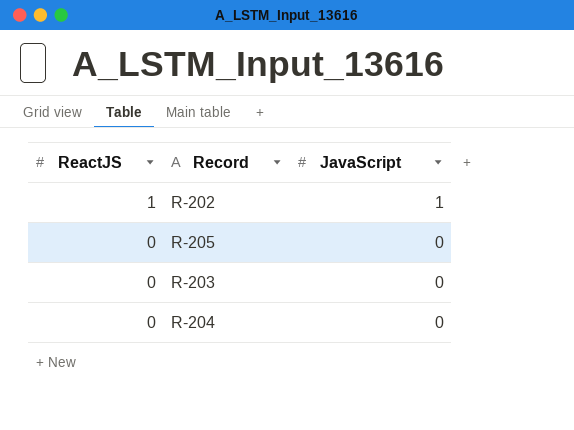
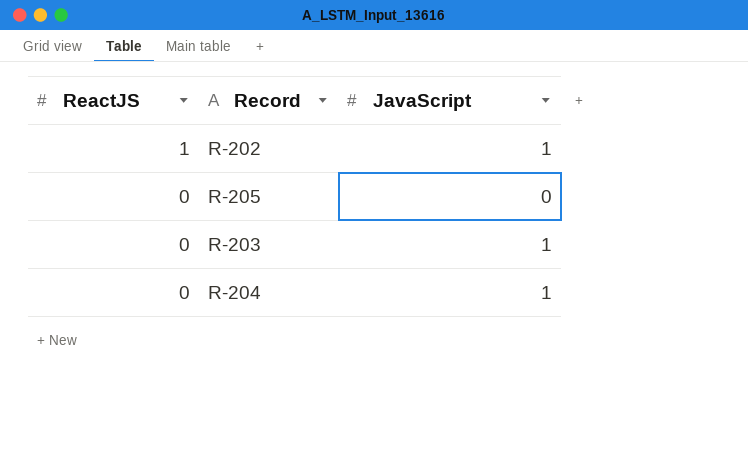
R-203 | JavaScript: 0 -> 1
R-204 | JavaScript: 0 -> 1

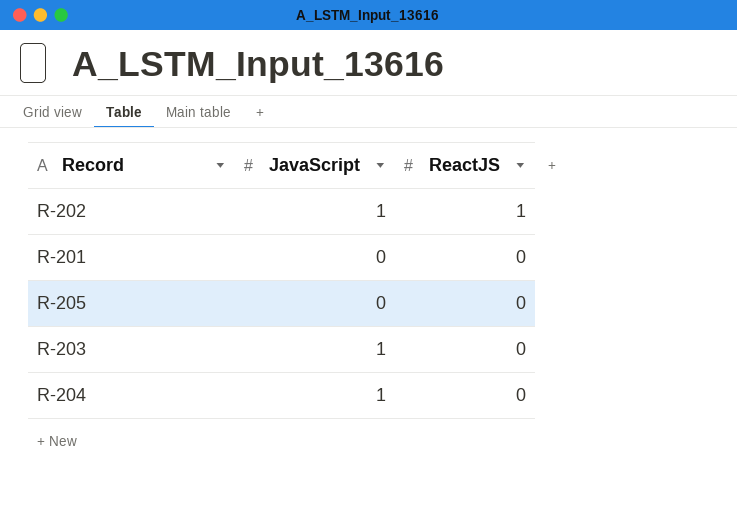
column ReactJS | position: 1 -> 3
row R-201: none -> 0 | 0

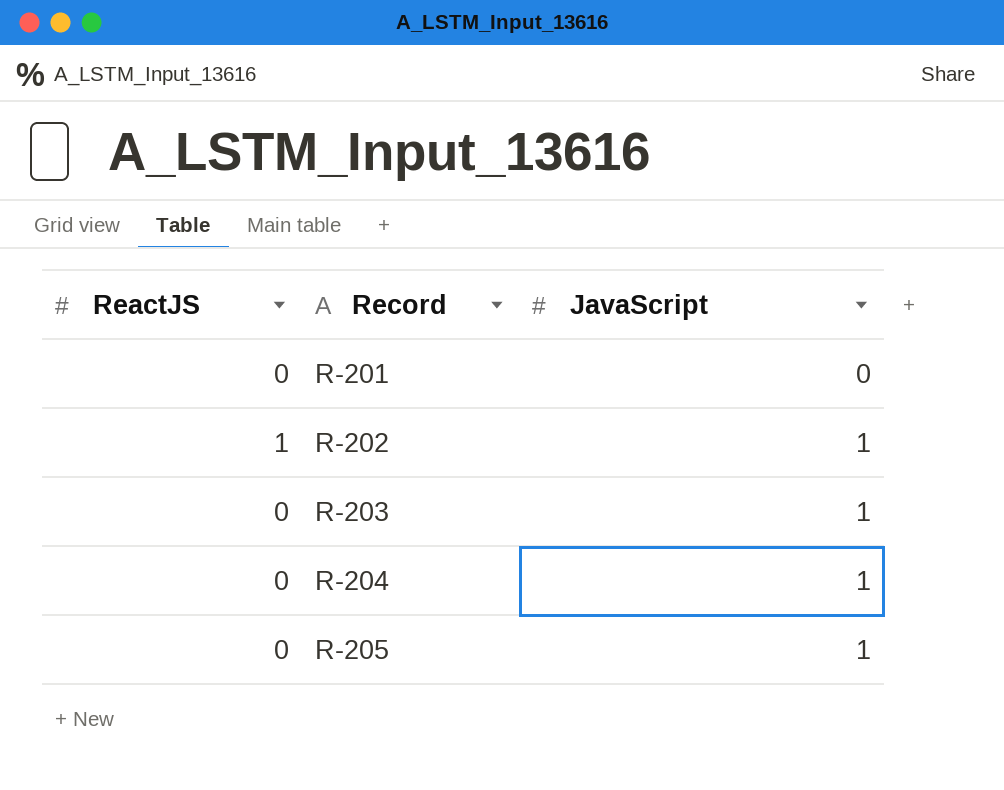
row order: ReactJS descending -> Record ascending
column ReactJS | position: 3 -> 1
R-205 | JavaScript: 0 -> 1

